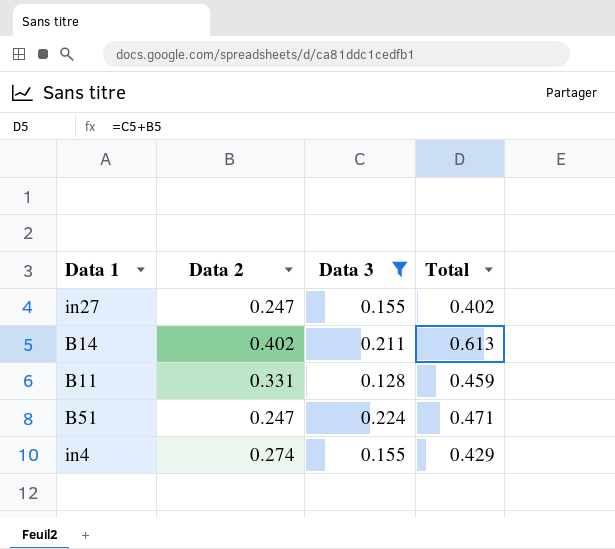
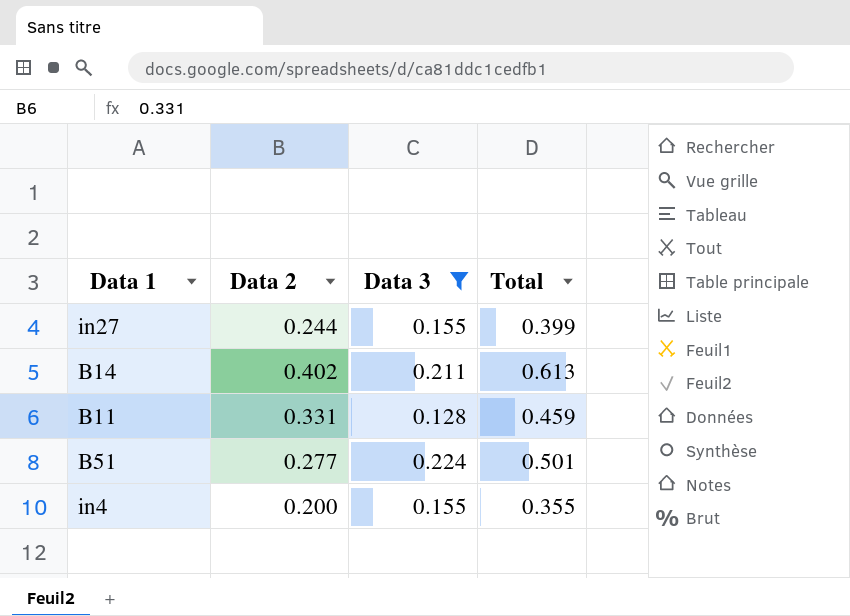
in27 | Data 2: 0.247 -> 0.244
in27 | Total: 0.402 -> 0.399
B51 | Data 2: 0.247 -> 0.277
B51 | Total: 0.471 -> 0.501
in4 | Data 2: 0.274 -> 0.200
in4 | Total: 0.429 -> 0.355

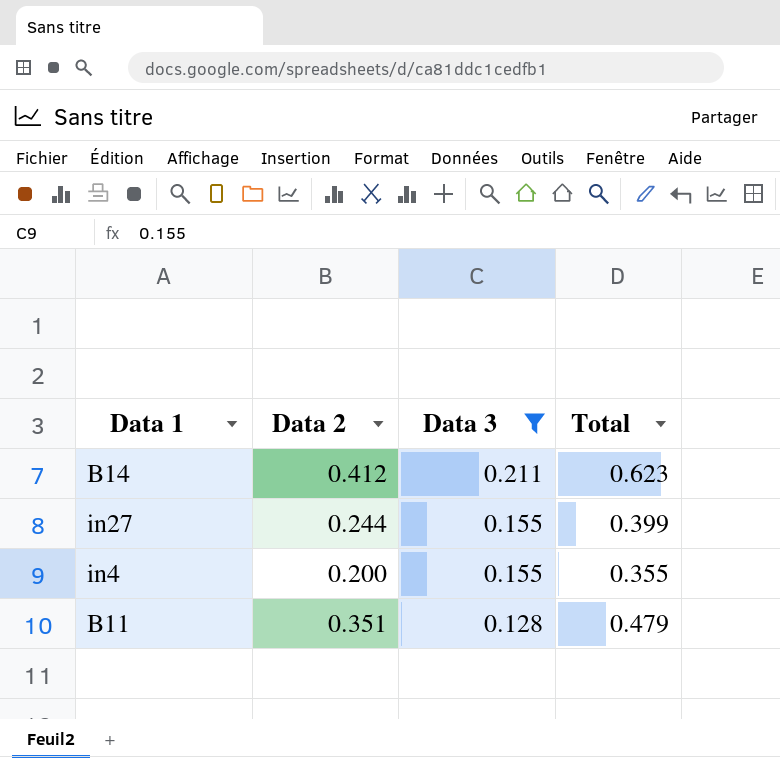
row order: none -> Data 3 descending
row B51: 0.277 | 0.224 | 0.501 -> none
B14 | Data 2: 0.402 -> 0.412
B14 | Total: 0.613 -> 0.623
B11 | Data 2: 0.331 -> 0.351
B11 | Total: 0.459 -> 0.479

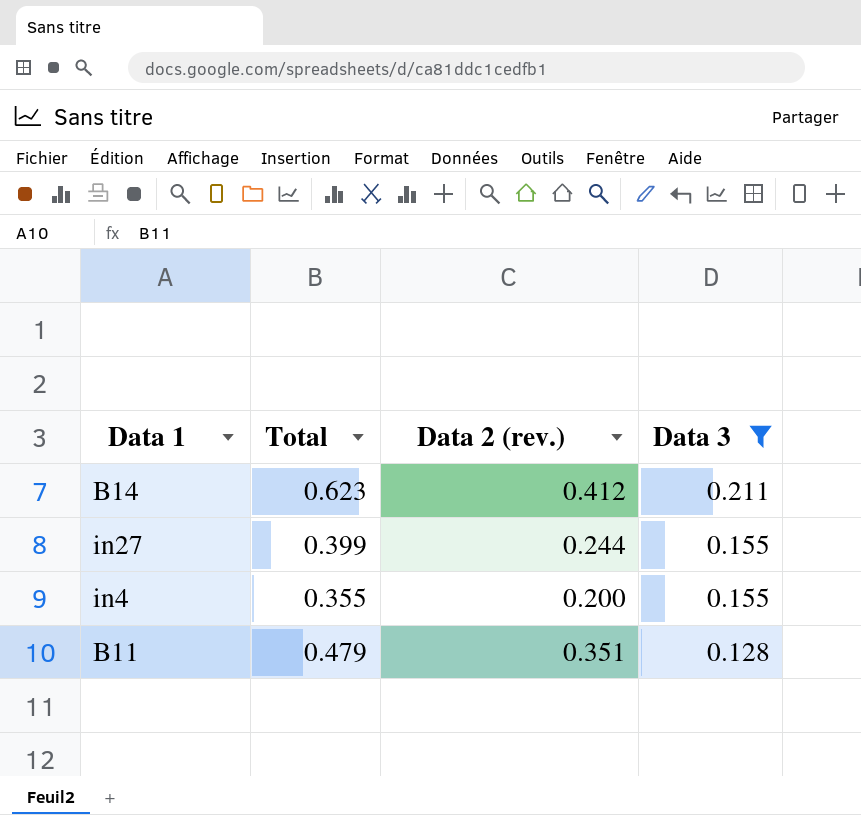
column Total | position: 4 -> 2
column name: Data 2 -> Data 2 (rev.)

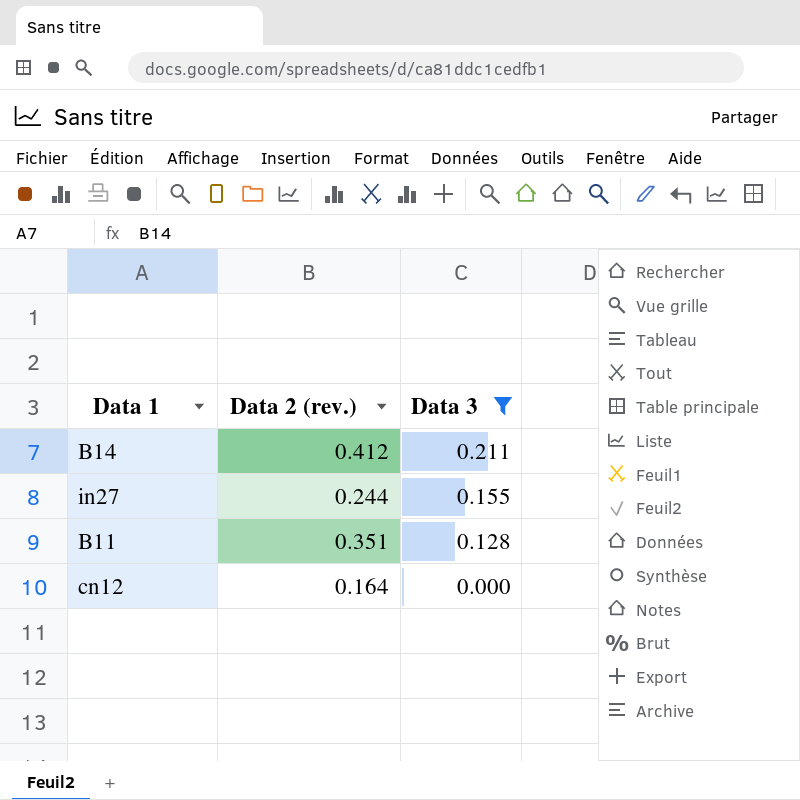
column Total | formula: [Data 2 (rev.)] + [Data 3] -> none
row in4: 0.355 | 0.200 | 0.155 -> none
row cn12: none -> 0.164 | 0.000

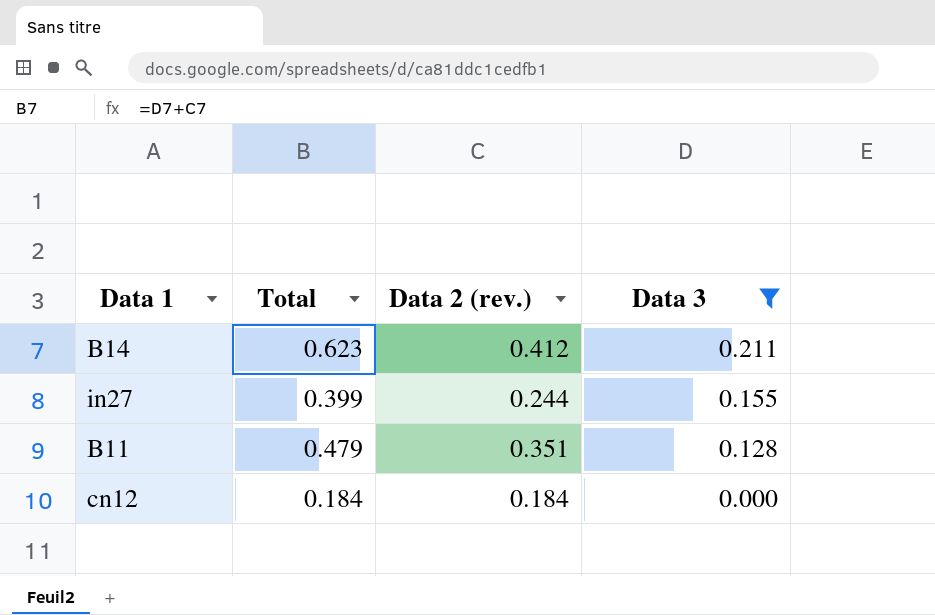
column Total | formula: none -> [Data 2 (rev.)] + [Data 3]
cn12 | Data 2 (rev.): 0.164 -> 0.184

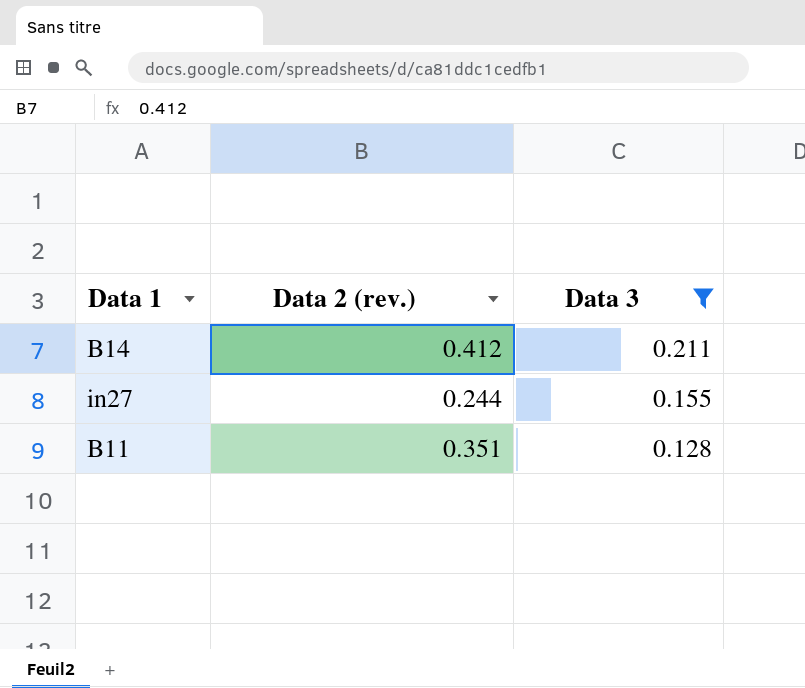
column Total | formula: [Data 2 (rev.)] + [Data 3] -> none
row cn12: 0.184 | 0.184 | 0.000 -> none

